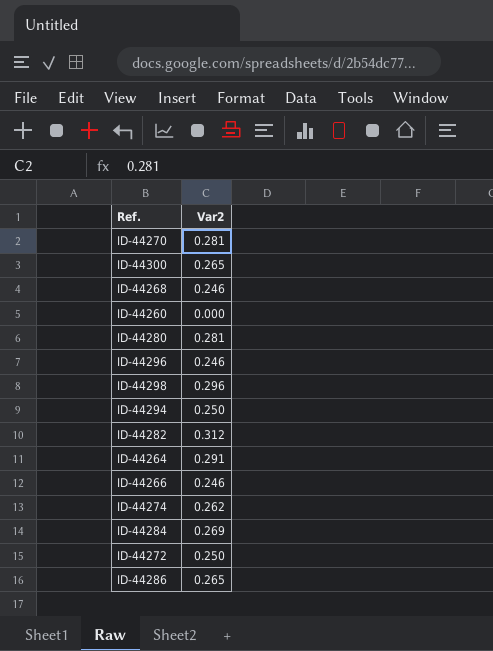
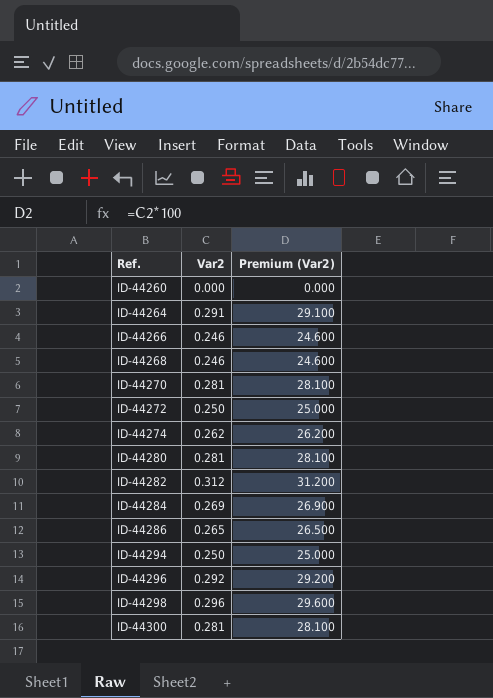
row order: none -> Ref. ascending
column Premium (Var2) | formula: none -> [Var2] * 100
ID-44296 | Var2: 0.246 -> 0.292
ID-44300 | Var2: 0.265 -> 0.281

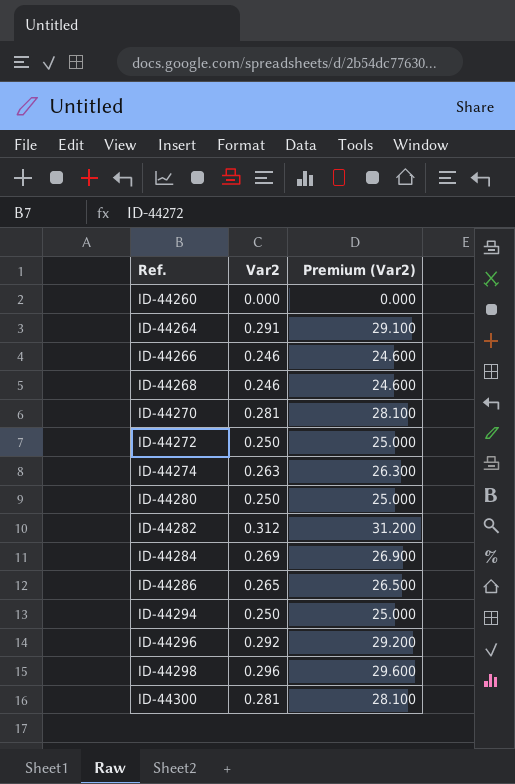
ID-44274 | Var2: 0.262 -> 0.263
ID-44274 | Premium (Var2): 26.200 -> 26.300
ID-44280 | Var2: 0.281 -> 0.250
ID-44280 | Premium (Var2): 28.100 -> 25.000

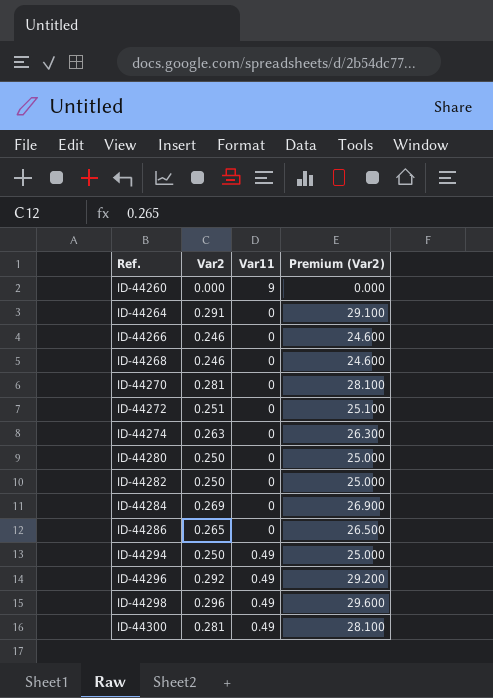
column Var11 | position: none -> 3
ID-44272 | Var2: 0.250 -> 0.251
ID-44272 | Premium (Var2): 25.000 -> 25.100
ID-44282 | Var2: 0.312 -> 0.250
ID-44282 | Premium (Var2): 31.200 -> 25.000

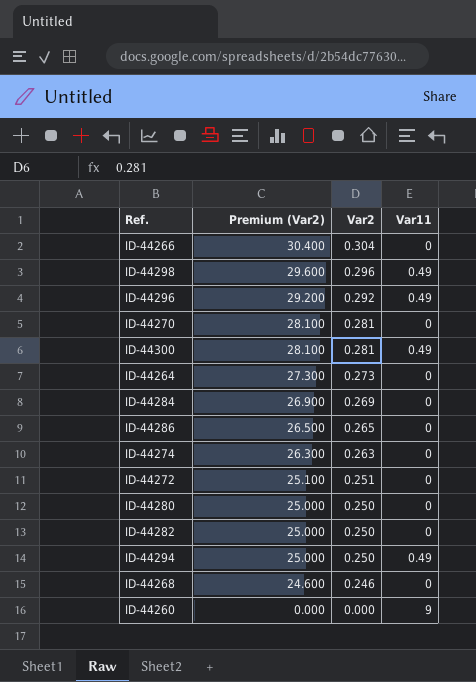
row order: Ref. ascending -> Premium (Var2) descending
column Premium (Var2) | position: 4 -> 2
ID-44266 | Premium (Var2): 24.600 -> 30.400
ID-44266 | Var2: 0.246 -> 0.304
ID-44264 | Premium (Var2): 29.100 -> 27.300
ID-44264 | Var2: 0.291 -> 0.273

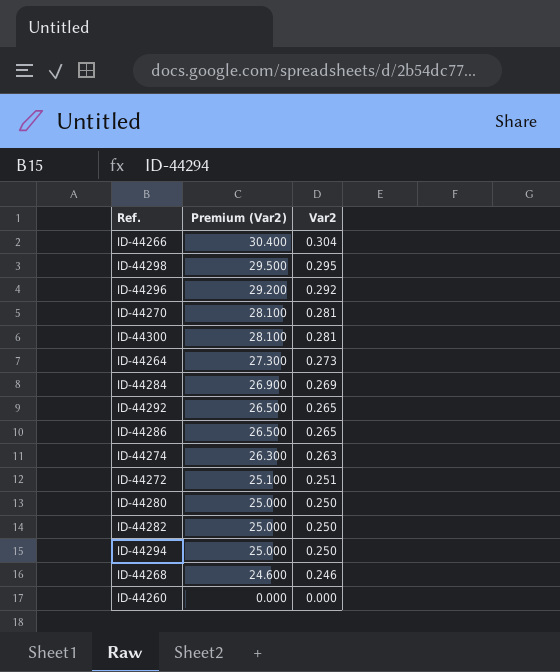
column Var11 | position: 4 -> none
ID-44298 | Premium (Var2): 29.600 -> 29.500
ID-44298 | Var2: 0.296 -> 0.295
row ID-44292: none -> 26.500 | 0.265

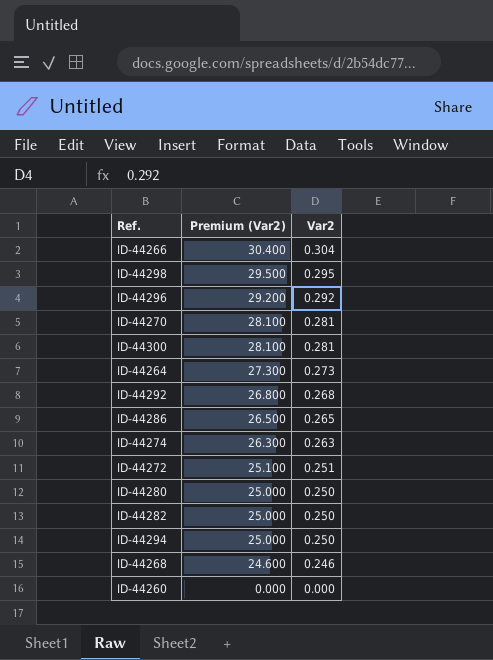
row ID-44284: 26.900 | 0.269 -> none
ID-44292 | Premium (Var2): 26.500 -> 26.800
ID-44292 | Var2: 0.265 -> 0.268

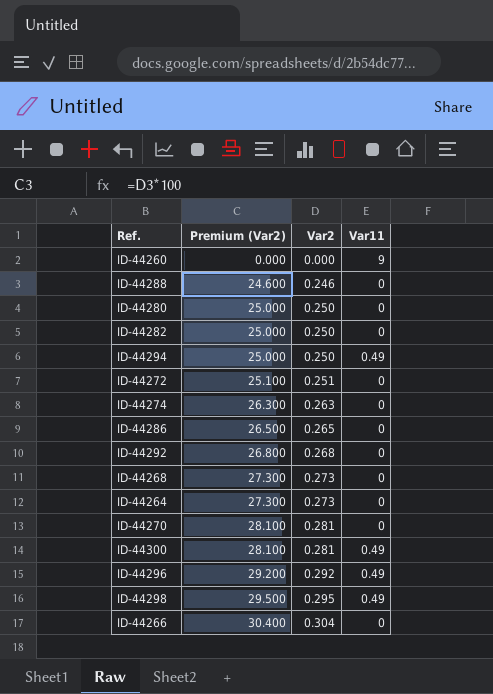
row order: Premium (Var2) descending -> Premium (Var2) ascending
column Var11 | position: none -> 4
row ID-44288: none -> 24.600 | 0.246 | 0
ID-44268 | Premium (Var2): 24.600 -> 27.300
ID-44268 | Var2: 0.246 -> 0.273

